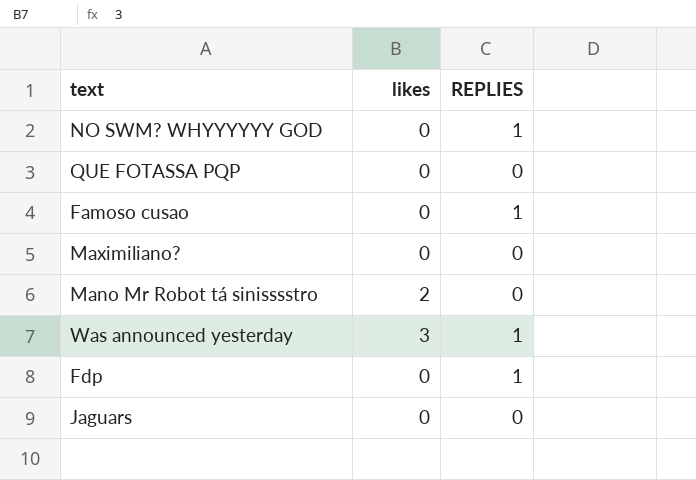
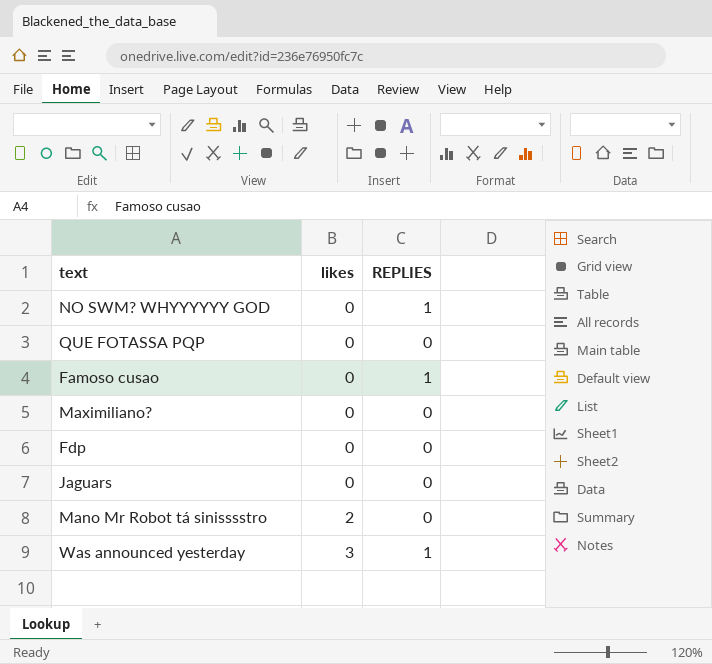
row order: none -> likes ascending
Fdp | REPLIES: 1 -> 0

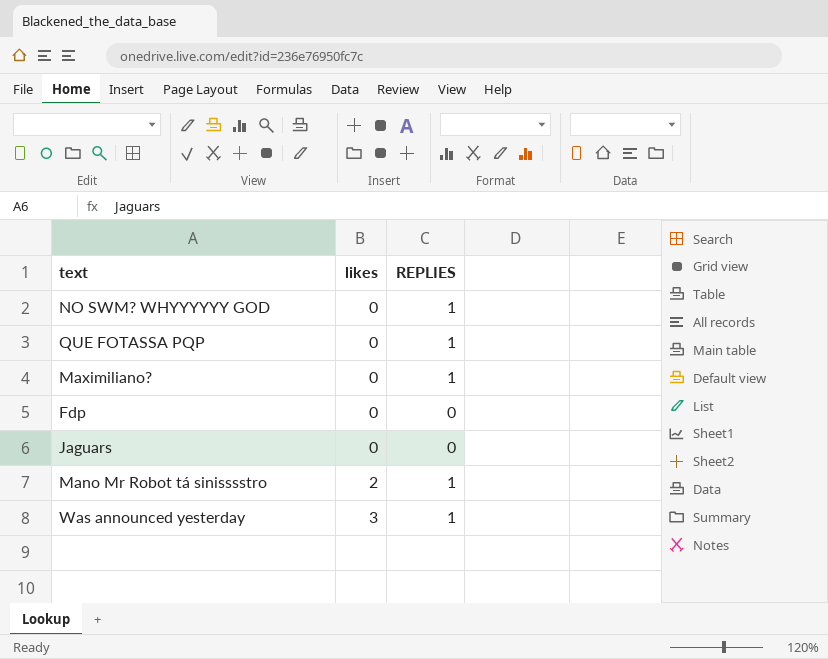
row Famoso cusao: 0 | 1 -> none
QUE FOTASSA PQP | REPLIES: 0 -> 1
Maximiliano? | REPLIES: 0 -> 1
Mano Mr Robot tá sinisssstro | REPLIES: 0 -> 1

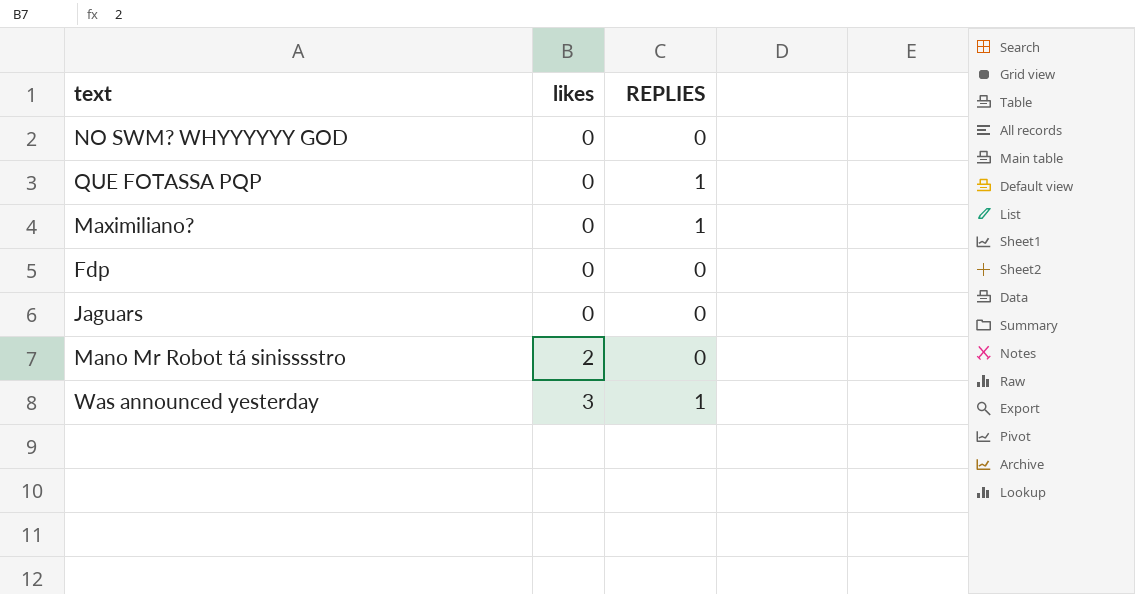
NO SWM? WHYYYYYY GOD | REPLIES: 1 -> 0
Mano Mr Robot tá sinisssstro | REPLIES: 1 -> 0

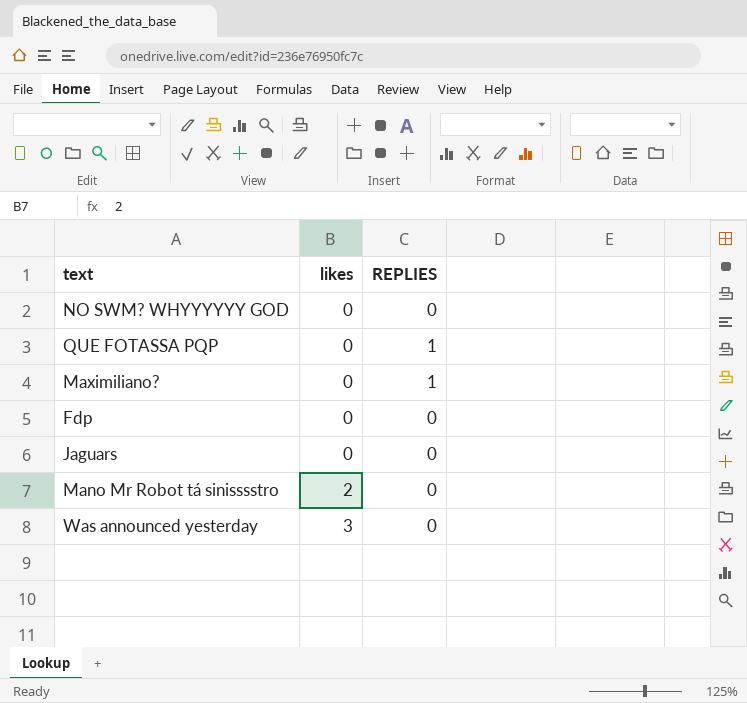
Was announced yesterday | REPLIES: 1 -> 0

